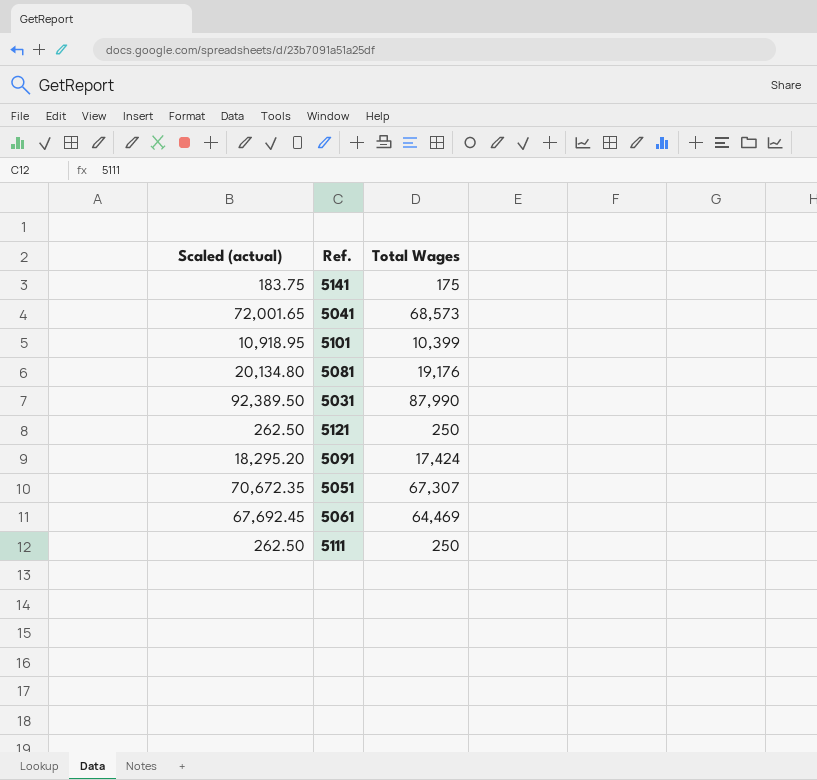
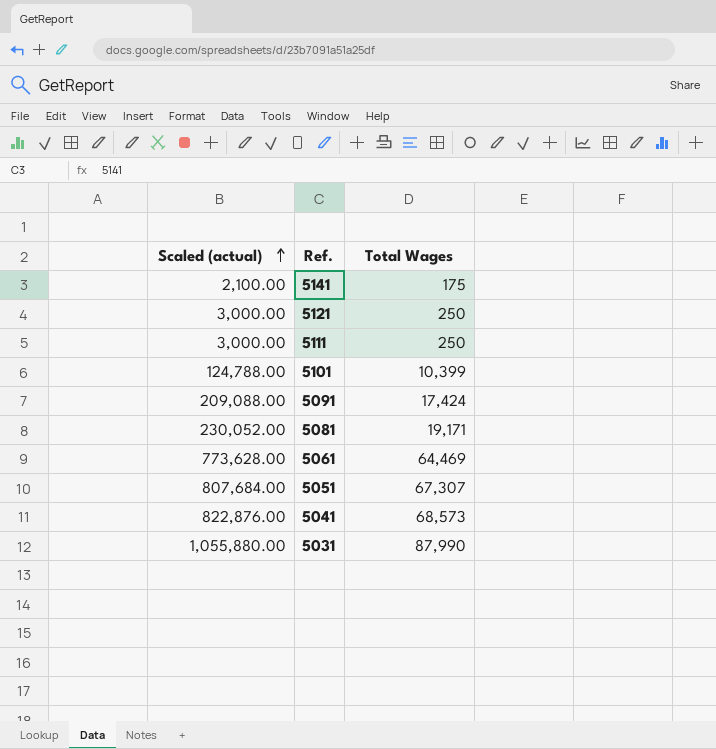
row order: none -> Scaled (actual) ascending
column Scaled (actual) | formula: [Total Wages] * 1.05 -> [Total Wages] * 12
5081 | Total Wages: 19,176 -> 19,171

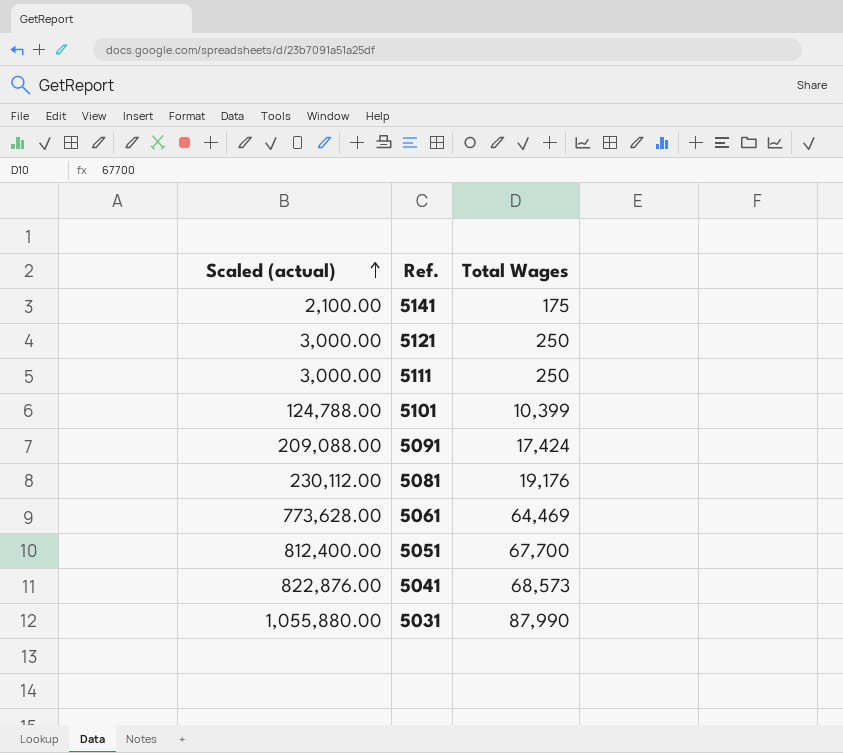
5081 | Scaled (actual): 230,052.00 -> 230,112.00
5081 | Total Wages: 19,171 -> 19,176
5051 | Scaled (actual): 807,684.00 -> 812,400.00
5051 | Total Wages: 67,307 -> 67,700

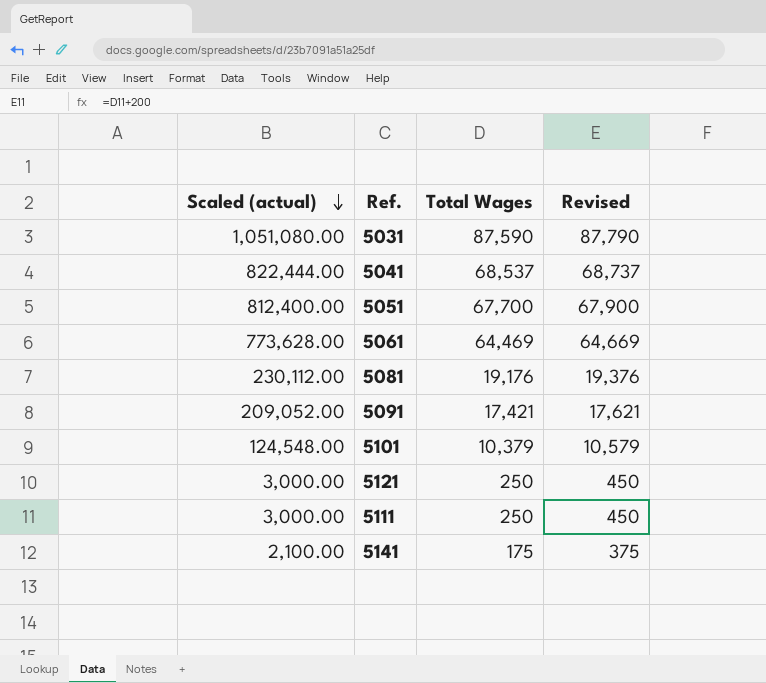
row order: Scaled (actual) ascending -> Scaled (actual) descending
column Revised | formula: none -> [Total Wages] + 200
5031 | Scaled (actual): 1,055,880.00 -> 1,051,080.00
5031 | Total Wages: 87,990 -> 87,590
5041 | Scaled (actual): 822,876.00 -> 822,444.00
5041 | Total Wages: 68,573 -> 68,537
5091 | Scaled (actual): 209,088.00 -> 209,052.00
5091 | Total Wages: 17,424 -> 17,421
5101 | Scaled (actual): 124,788.00 -> 124,548.00
5101 | Total Wages: 10,399 -> 10,379

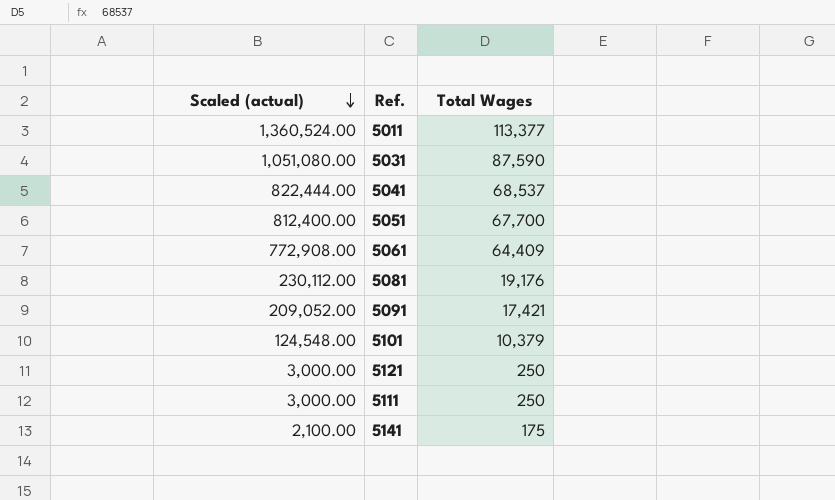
column Revised | formula: [Total Wages] + 200 -> none
row 5011: none -> 1,360,524.00 | 113,377
5061 | Scaled (actual): 773,628.00 -> 772,908.00
5061 | Total Wages: 64,469 -> 64,409

